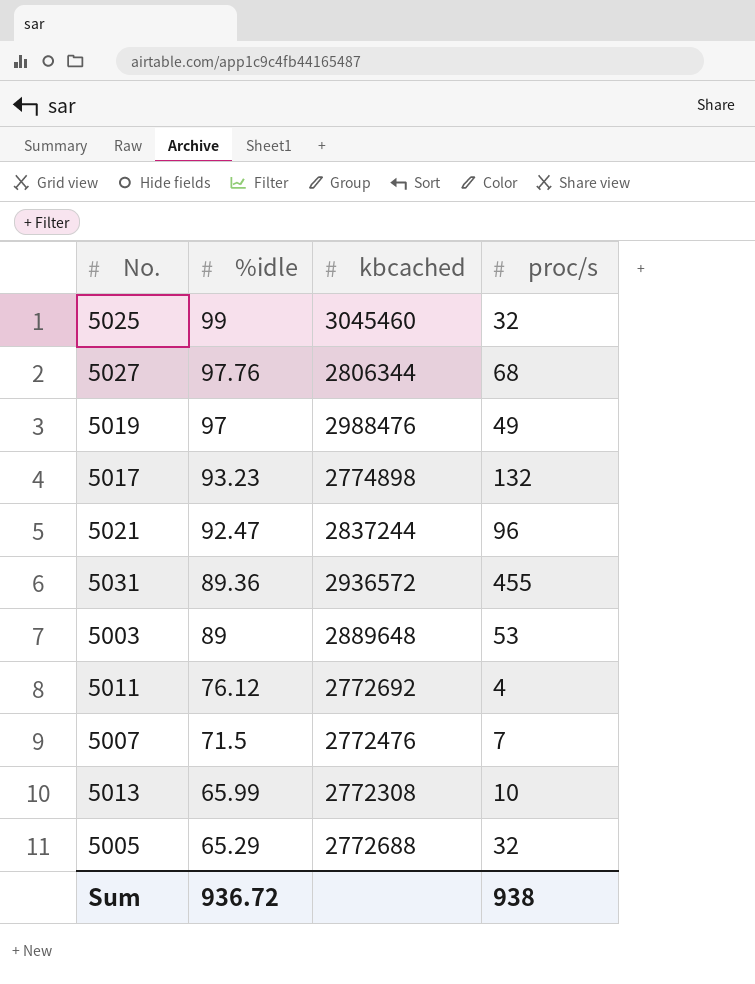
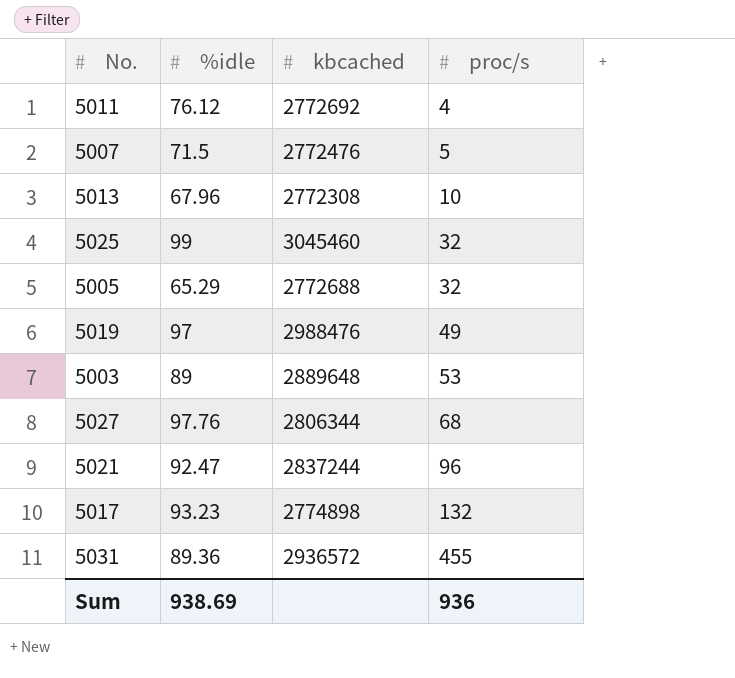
row order: %idle descending -> proc/s ascending
5007 | proc/s: 7 -> 5
5013 | %idle: 65.99 -> 67.96
Sum | %idle: 936.72 -> 938.69
Sum | proc/s: 938 -> 936

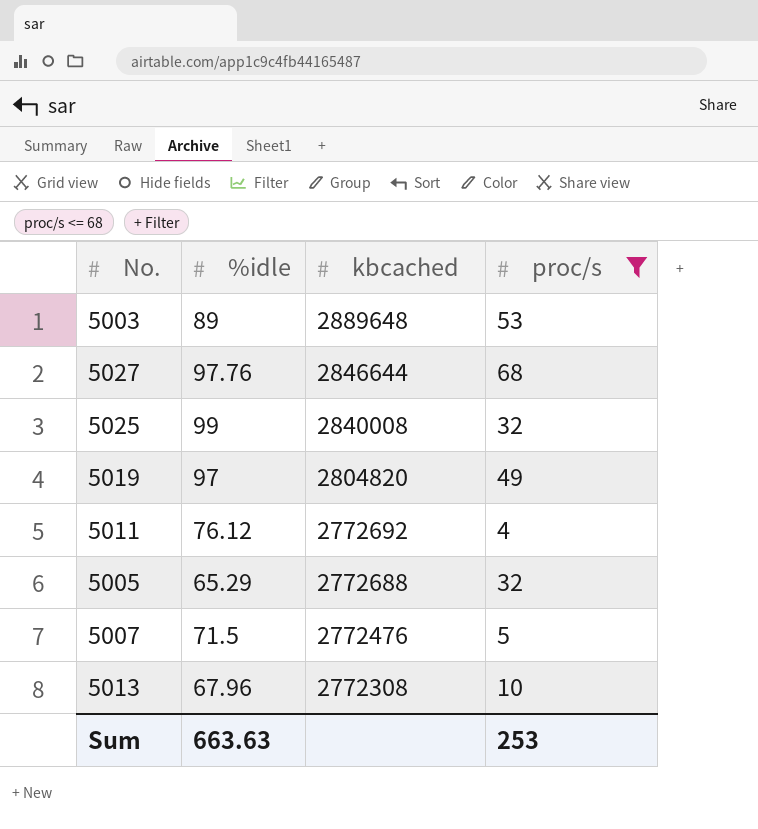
filter: none -> proc/s <= 68
row order: proc/s ascending -> kbcached descending
5027 | kbcached: 2806344 -> 2846644
5025 | kbcached: 3045460 -> 2840008
5019 | kbcached: 2988476 -> 2804820
Sum | %idle: 938.69 -> 663.63
Sum | proc/s: 936 -> 253

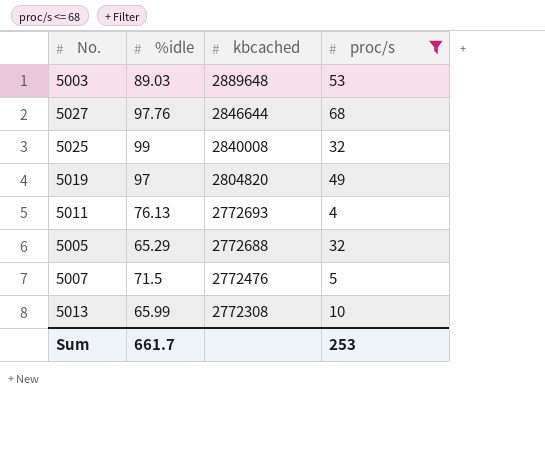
5003 | %idle: 89 -> 89.03
5011 | %idle: 76.12 -> 76.13
5011 | kbcached: 2772692 -> 2772693
5013 | %idle: 67.96 -> 65.99
Sum | %idle: 663.63 -> 661.7

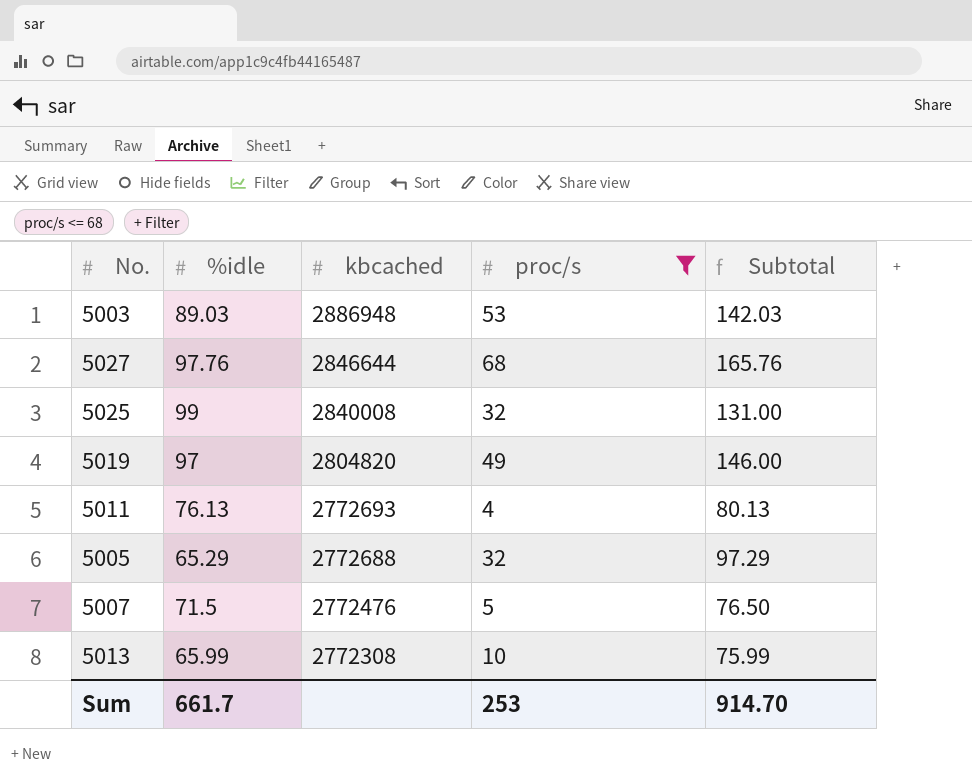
column Subtotal | formula: none -> [%idle] + [proc/s]
5003 | kbcached: 2889648 -> 2886948

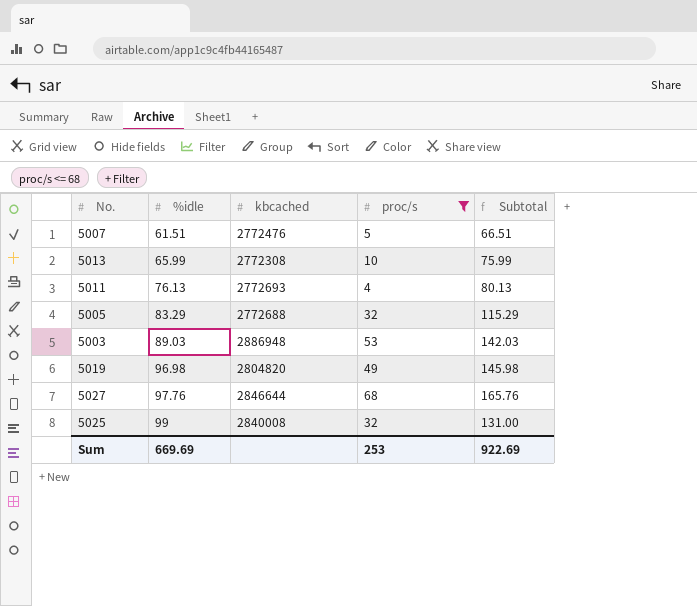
row order: kbcached descending -> %idle ascending
5007 | %idle: 71.5 -> 61.51
5007 | Subtotal: 76.50 -> 66.51
5005 | %idle: 65.29 -> 83.29
5005 | Subtotal: 97.29 -> 115.29
5019 | %idle: 97 -> 96.98
5019 | Subtotal: 146.00 -> 145.98
Sum | %idle: 661.7 -> 669.69
Sum | Subtotal: 914.70 -> 922.69

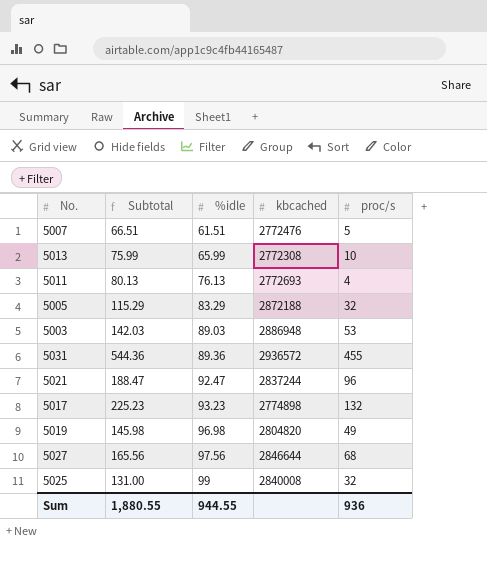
filter: proc/s <= 68 -> none
column Subtotal | position: 5 -> 2
5005 | kbcached: 2772688 -> 2872188
5027 | Subtotal: 165.76 -> 165.56
5027 | %idle: 97.76 -> 97.56
Sum | Subtotal: 922.69 -> 1,880.55
Sum | %idle: 669.69 -> 944.55
Sum | proc/s: 253 -> 936

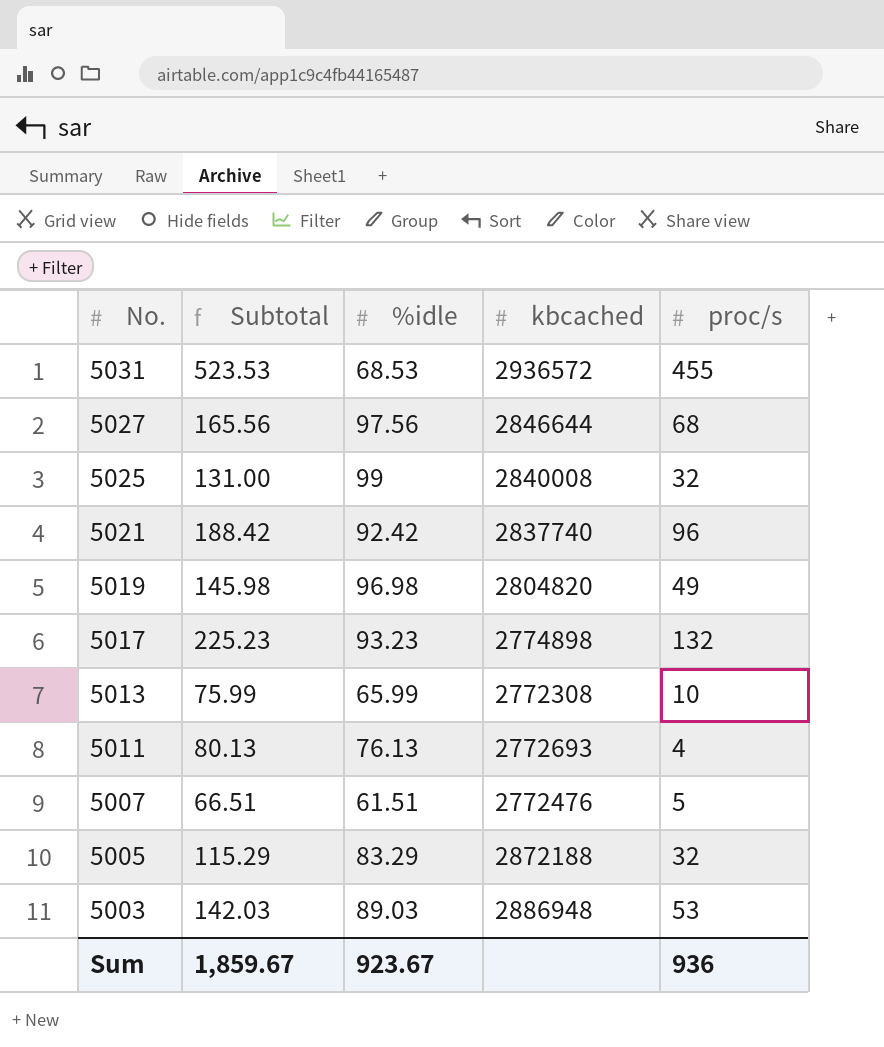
row order: %idle ascending -> No. descending
5031 | Subtotal: 544.36 -> 523.53
5031 | %idle: 89.36 -> 68.53
5021 | Subtotal: 188.47 -> 188.42
5021 | %idle: 92.47 -> 92.42
5021 | kbcached: 2837244 -> 2837740
Sum | Subtotal: 1,880.55 -> 1,859.67
Sum | %idle: 944.55 -> 923.67

